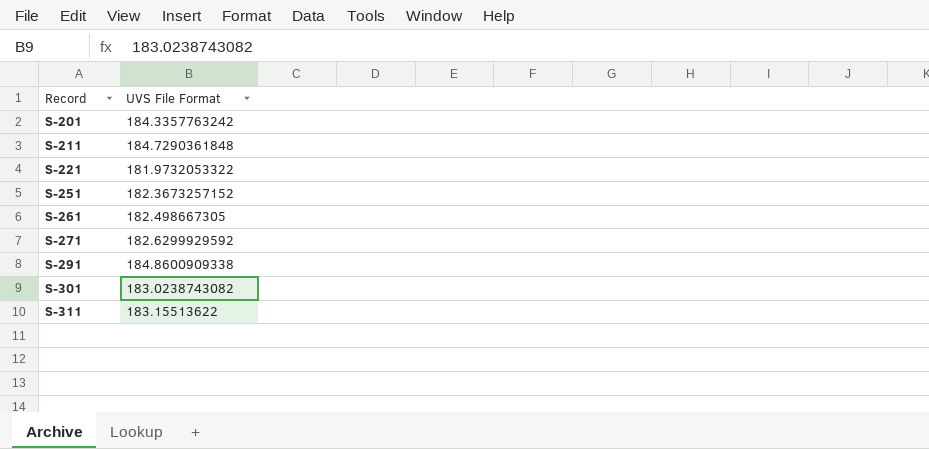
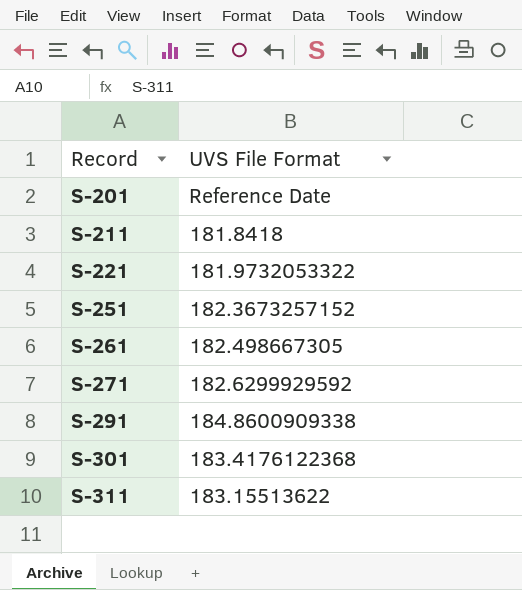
S-201 | UVS File Format: 184.3357763242 -> Reference Date
S-211 | UVS File Format: 184.7290361848 -> 181.8418
S-301 | UVS File Format: 183.0238743082 -> 183.4176122368

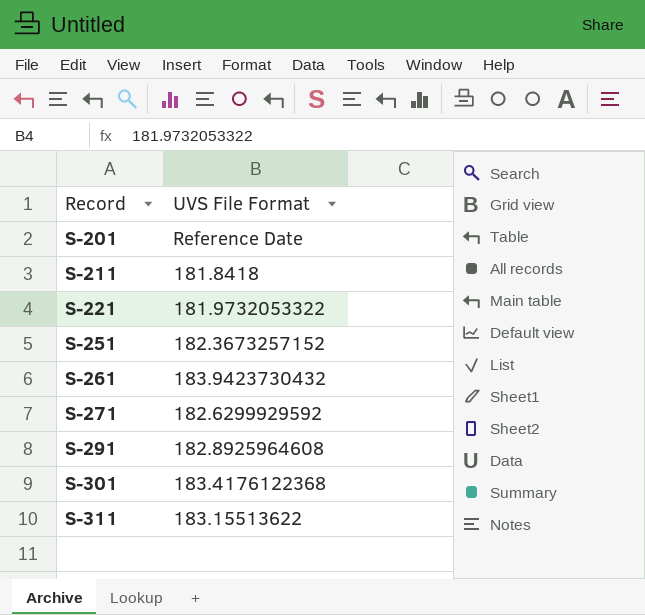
S-261 | UVS File Format: 182.498667305 -> 183.9423730432
S-291 | UVS File Format: 184.8600909338 -> 182.8925964608

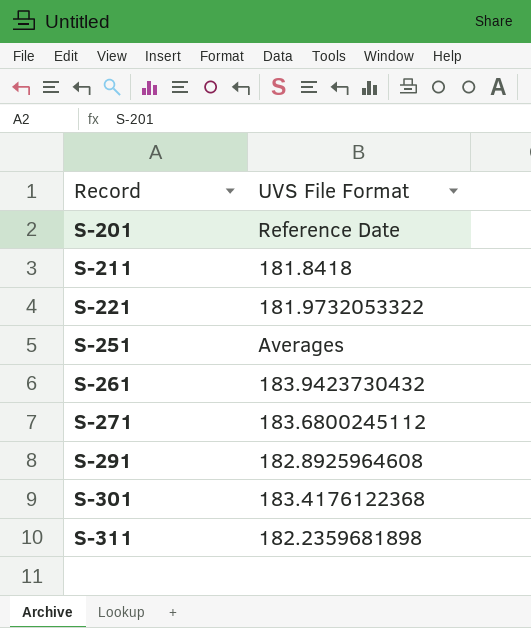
S-251 | UVS File Format: 182.3673257152 -> Averages
S-271 | UVS File Format: 182.6299929592 -> 183.6800245112
S-311 | UVS File Format: 183.15513622 -> 182.2359681898

